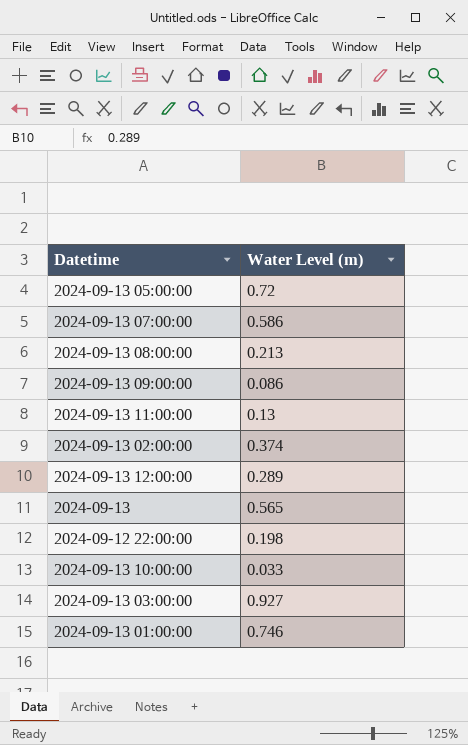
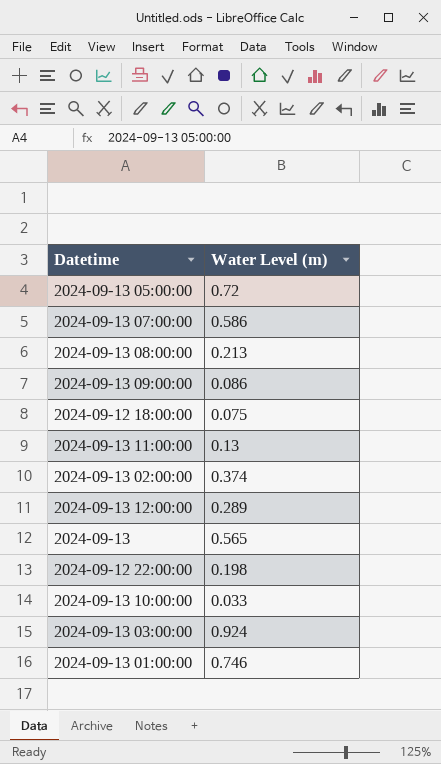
row 2024-09-12 18:00:00: none -> 0.075
2024-09-13 03:00:00 | Water Level (m): 0.927 -> 0.924

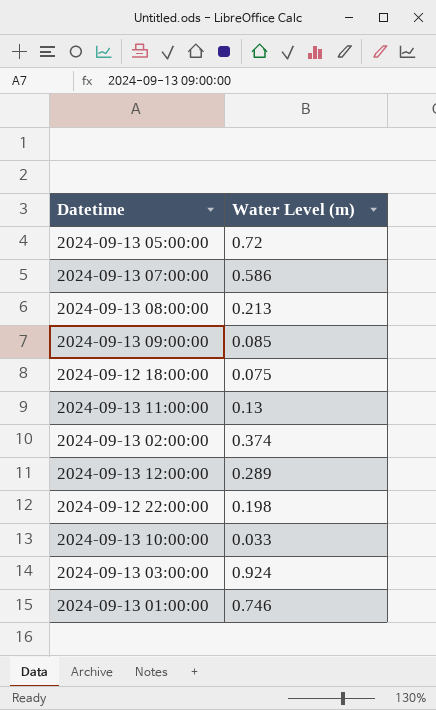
row 2024-09-13: 0.565 -> none
2024-09-13 09:00:00 | Water Level (m): 0.086 -> 0.085

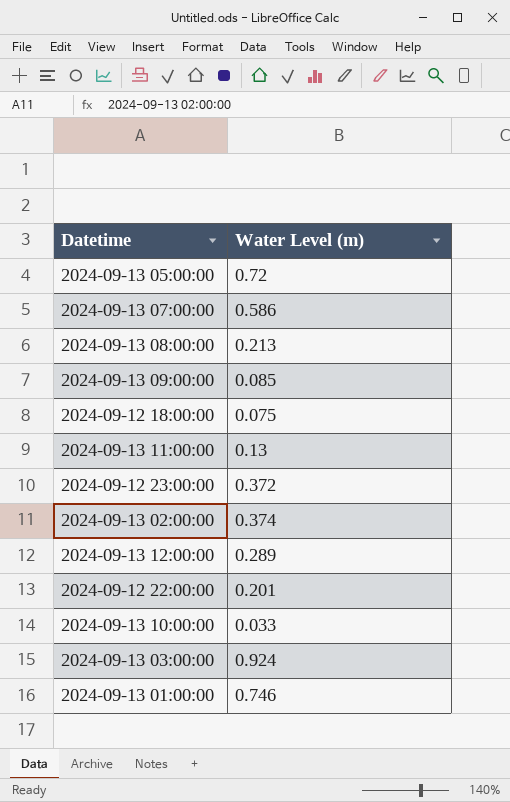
row 2024-09-12 23:00:00: none -> 0.372
2024-09-12 22:00:00 | Water Level (m): 0.198 -> 0.201

